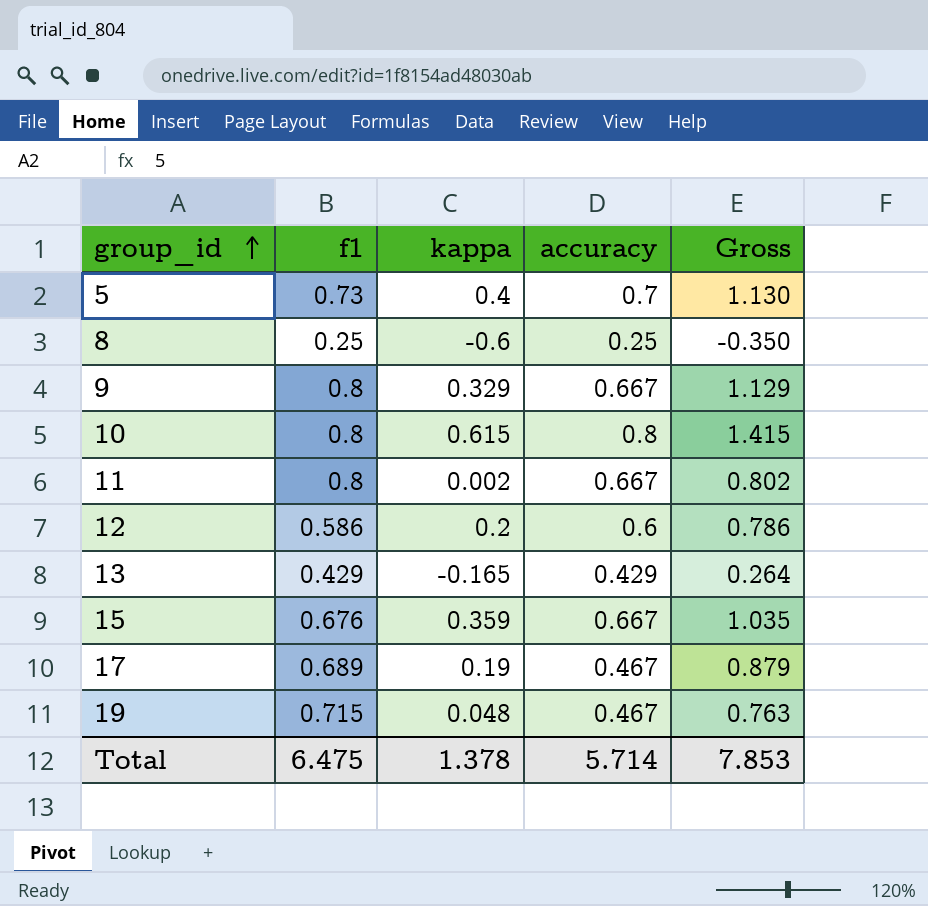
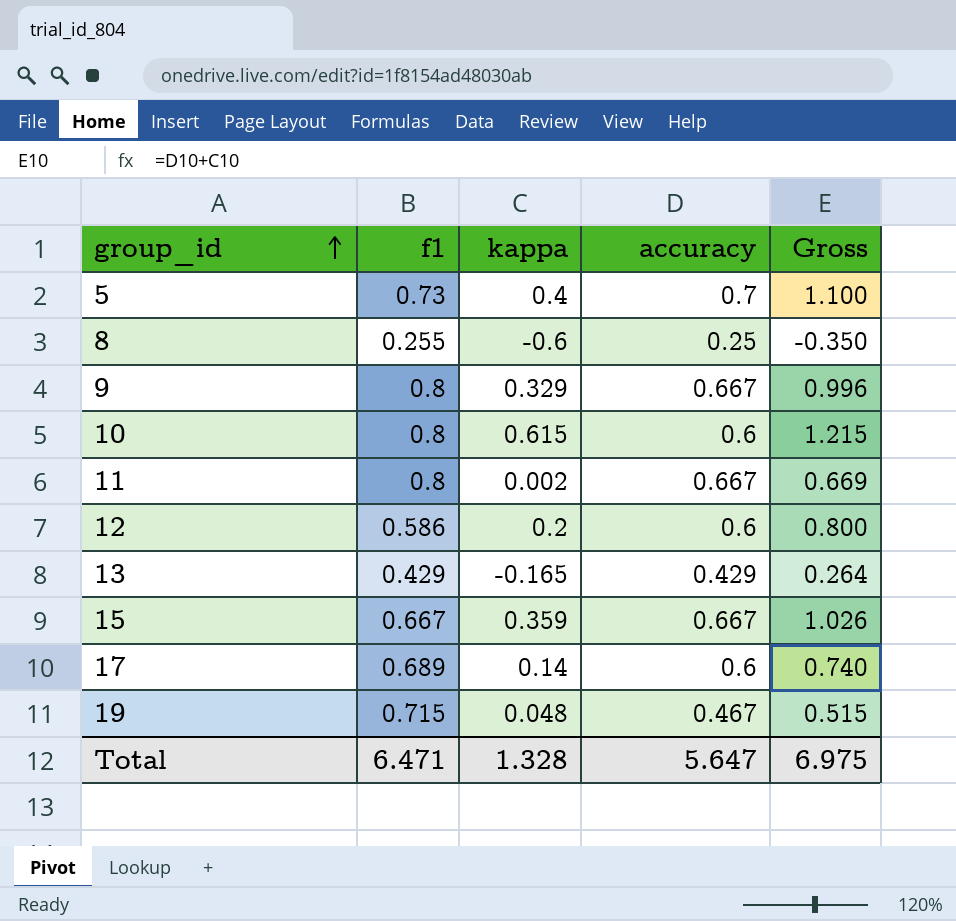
column Gross | formula: [f1] + [kappa] -> [kappa] + [accuracy]
8 | f1: 0.25 -> 0.255
10 | accuracy: 0.8 -> 0.6
15 | f1: 0.676 -> 0.667
17 | kappa: 0.19 -> 0.14
17 | accuracy: 0.467 -> 0.6
Total | f1: 6.475 -> 6.471
Total | kappa: 1.378 -> 1.328
Total | accuracy: 5.714 -> 5.647
Total | Gross: 7.853 -> 6.975

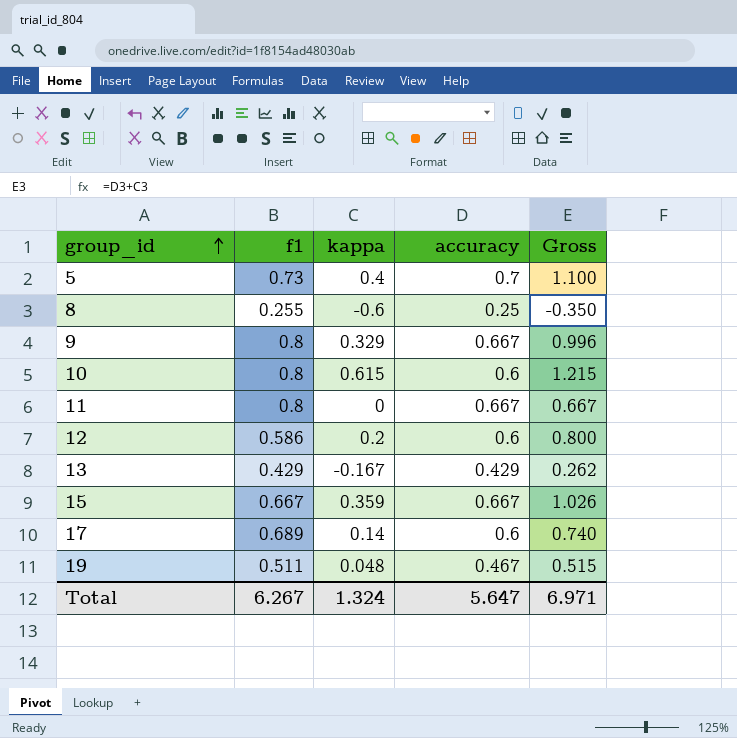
11 | kappa: 0.002 -> 0
11 | Gross: 0.669 -> 0.667
13 | kappa: -0.165 -> -0.167
13 | Gross: 0.264 -> 0.262
19 | f1: 0.715 -> 0.511
Total | f1: 6.471 -> 6.267
Total | kappa: 1.328 -> 1.324
Total | Gross: 6.975 -> 6.971

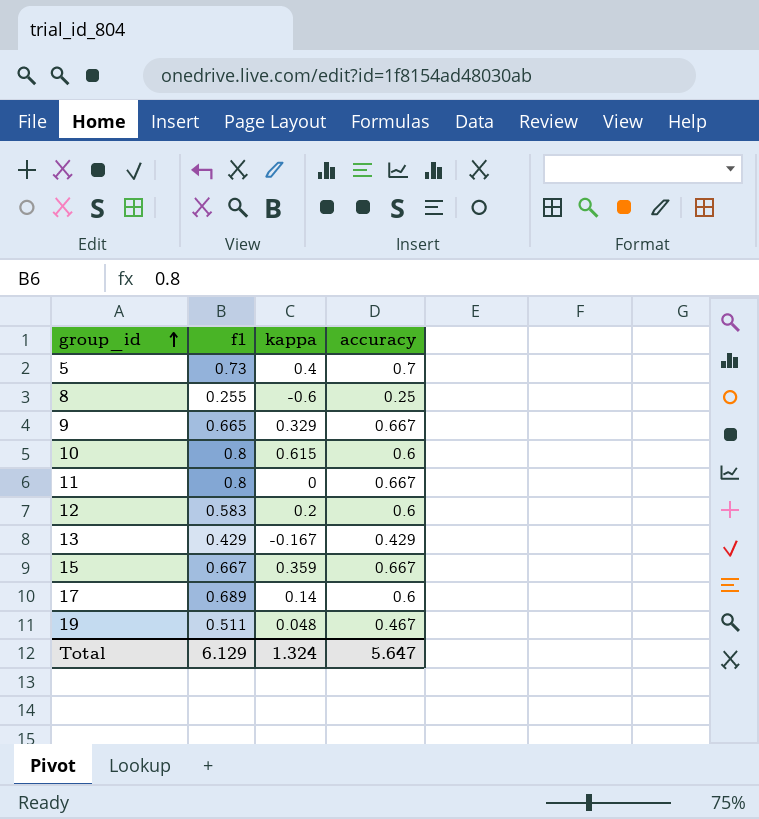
column Gross | formula: [kappa] + [accuracy] -> none
9 | f1: 0.8 -> 0.665
12 | f1: 0.586 -> 0.583
Total | f1: 6.267 -> 6.129

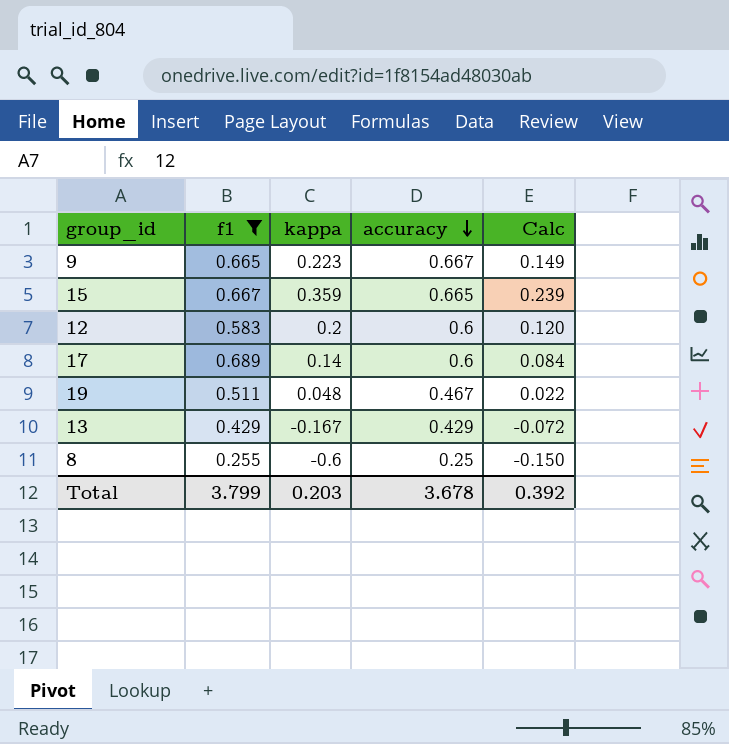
filter: none -> f1 <= 0.689
row order: group_id ascending -> accuracy descending
column Calc | formula: none -> [kappa] * [accuracy]
9 | kappa: 0.329 -> 0.223
15 | accuracy: 0.667 -> 0.665
Total | f1: 6.129 -> 3.799
Total | kappa: 1.324 -> 0.203
Total | accuracy: 5.647 -> 3.678

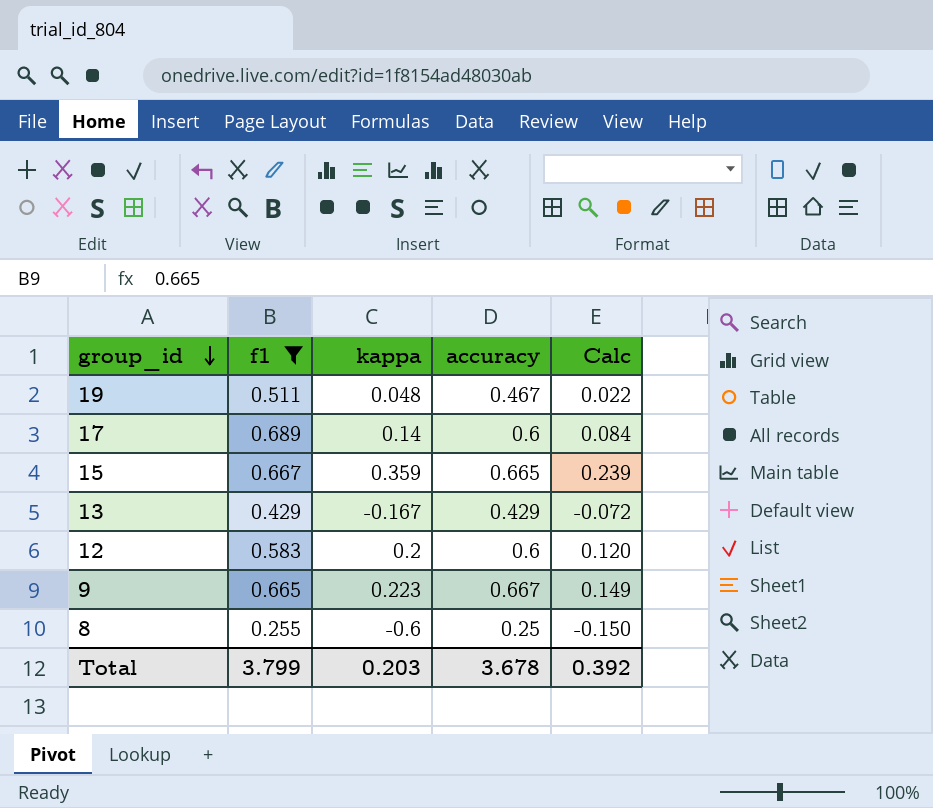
row order: accuracy descending -> group_id descending

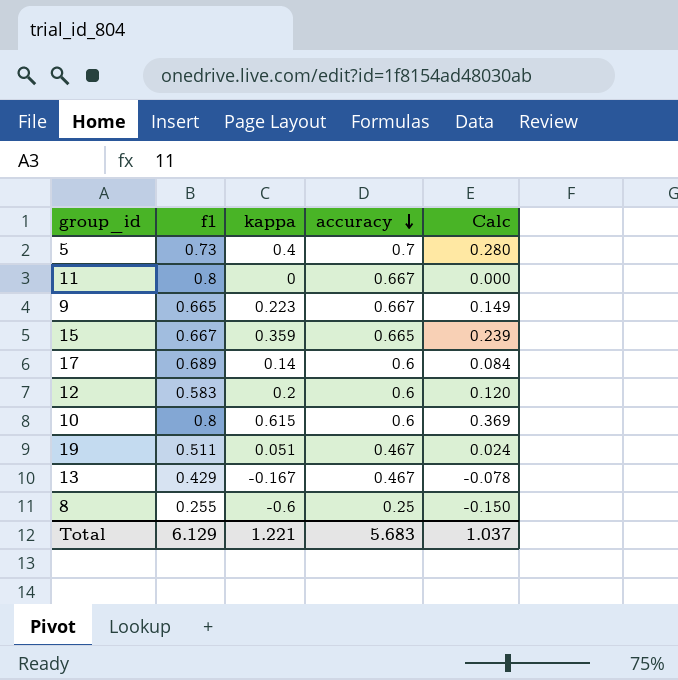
filter: f1 <= 0.689 -> none
row order: group_id descending -> accuracy descending
19 | kappa: 0.048 -> 0.051
19 | Calc: 0.022 -> 0.024
13 | accuracy: 0.429 -> 0.467
13 | Calc: -0.072 -> -0.078
Total | f1: 3.799 -> 6.129
Total | kappa: 0.203 -> 1.221
Total | accuracy: 3.678 -> 5.683
Total | Calc: 0.392 -> 1.037

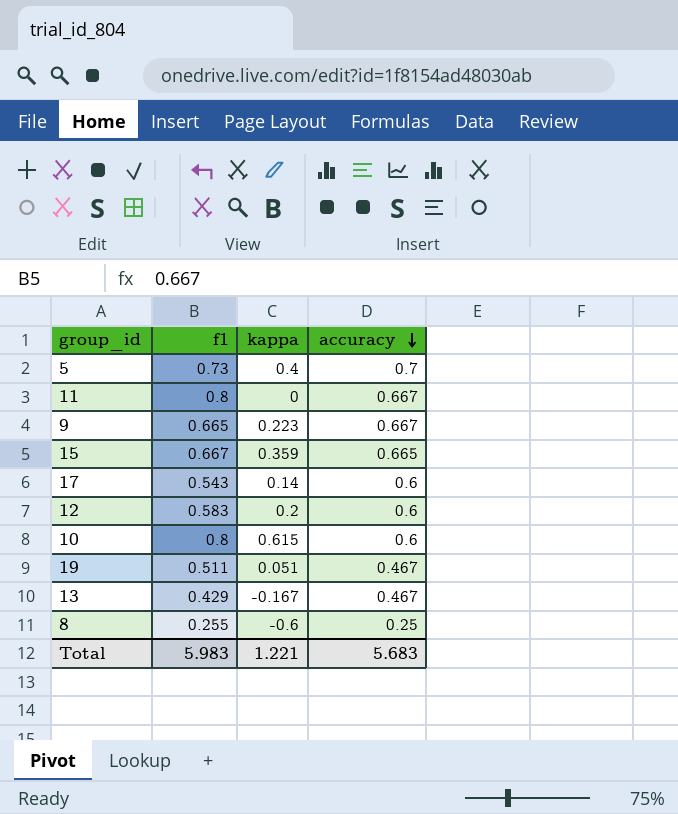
column Calc | formula: [kappa] * [accuracy] -> none
17 | f1: 0.689 -> 0.543
Total | f1: 6.129 -> 5.983

